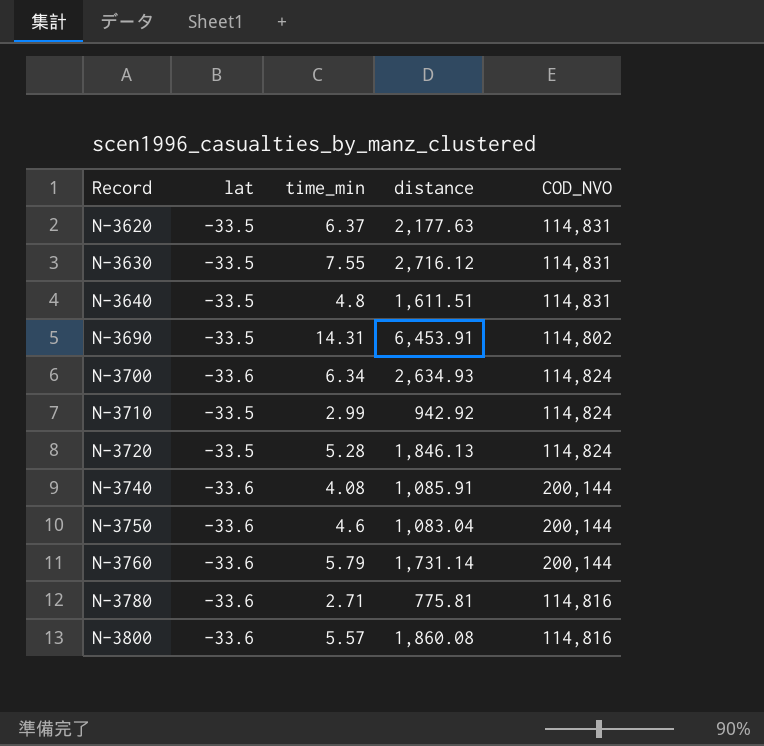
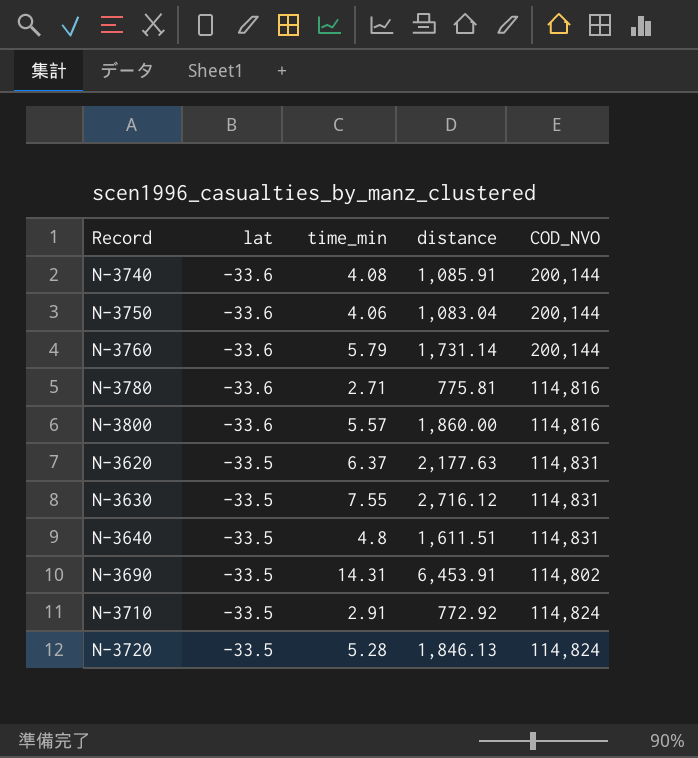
row order: Record ascending -> lat ascending
row N-3700: -33.6 | 6.34 | 2,634.93 | 114,824 -> none
N-3750 | time_min: 4.6 -> 4.06
N-3800 | distance: 1,860.08 -> 1,860.00
N-3710 | time_min: 2.99 -> 2.91
N-3710 | distance: 942.92 -> 772.92

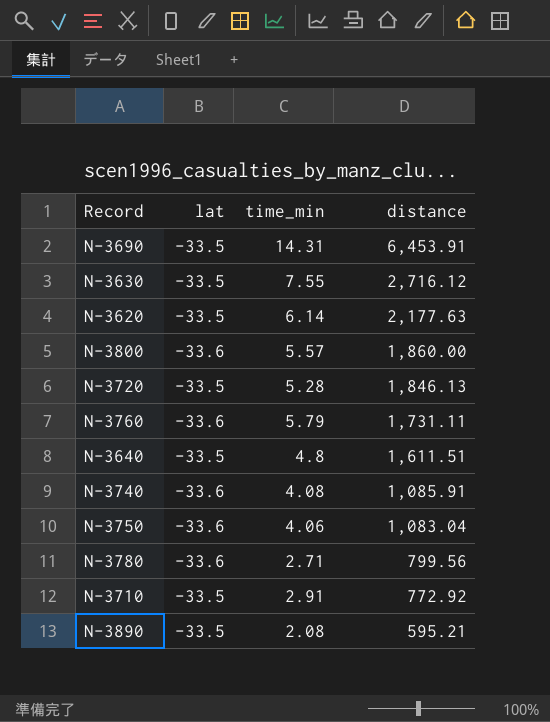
row order: lat ascending -> distance descending
column COD_NVO | position: 5 -> none
N-3620 | time_min: 6.37 -> 6.14
N-3760 | distance: 1,731.14 -> 1,731.11
N-3780 | distance: 775.81 -> 799.56
row N-3890: none -> -33.5 | 2.08 | 595.21

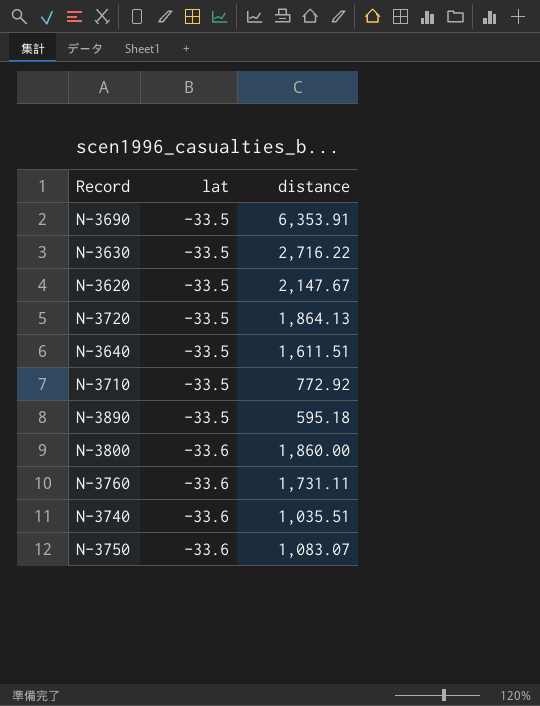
row order: distance descending -> lat descending
column time_min | position: 3 -> none
row N-3780: -33.6 | 2.71 | 799.56 -> none
N-3690 | distance: 6,453.91 -> 6,353.91
N-3630 | distance: 2,716.12 -> 2,716.22
N-3620 | distance: 2,177.63 -> 2,147.67
N-3720 | distance: 1,846.13 -> 1,864.13
N-3890 | distance: 595.21 -> 595.18
N-3740 | distance: 1,085.91 -> 1,035.51
N-3750 | distance: 1,083.04 -> 1,083.07

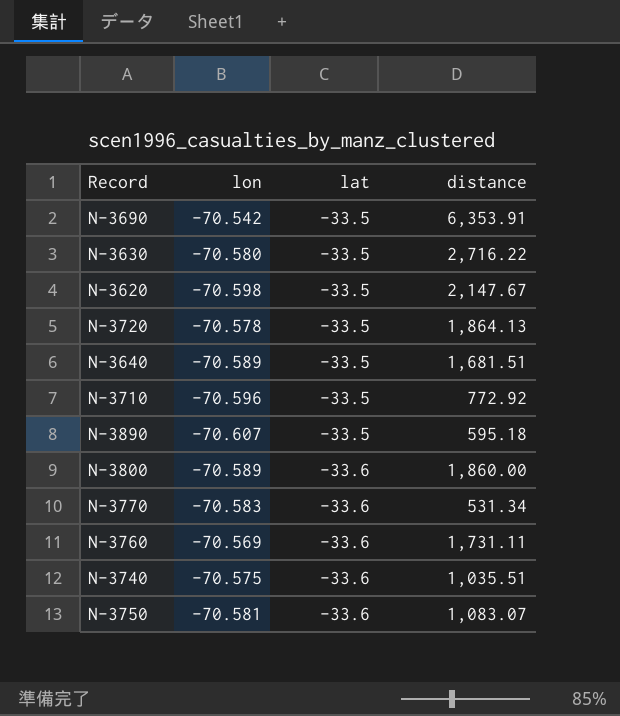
column lon | position: none -> 2
N-3640 | distance: 1,611.51 -> 1,681.51
row N-3770: none -> -70.583 | -33.6 | 531.34

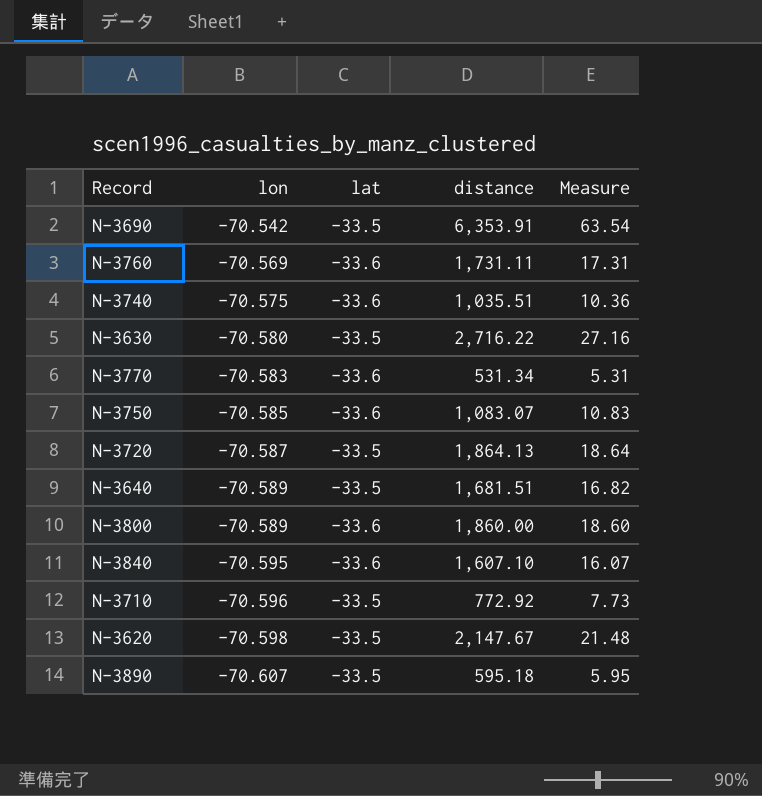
row order: lat descending -> lon descending
column Measure | formula: none -> [distance] * 0.01
N-3750 | lon: -70.581 -> -70.585
N-3720 | lon: -70.578 -> -70.587
row N-3840: none -> -70.595 | -33.6 | 1,607.10 | 16.07

